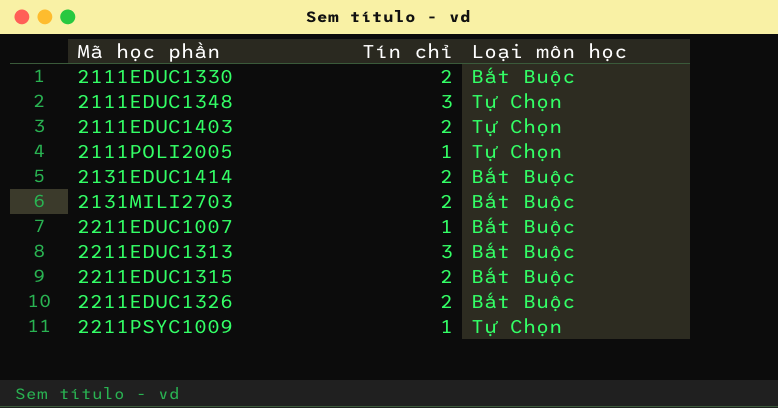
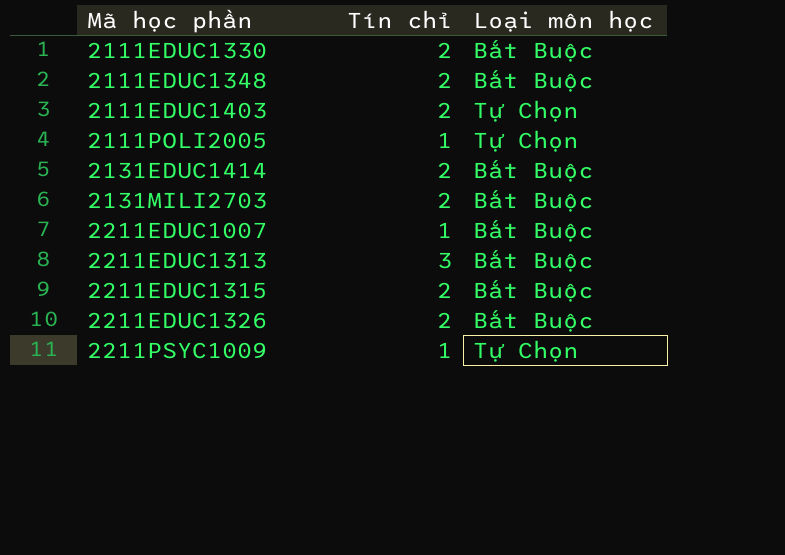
2111EDUC1348 | Tín chỉ: 3 -> 2
2111EDUC1348 | Loại môn học: Tự Chọn -> Bắt Buộc

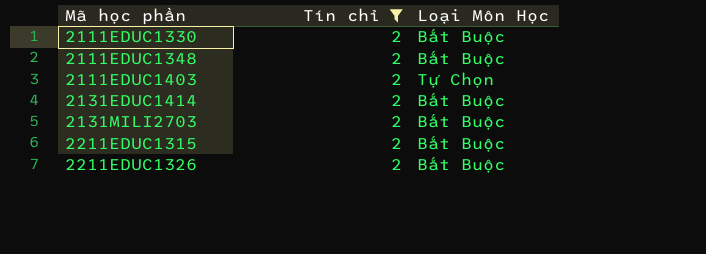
filter: none -> Tín chỉ = 2
column name: Loại môn học -> Loại Môn Học

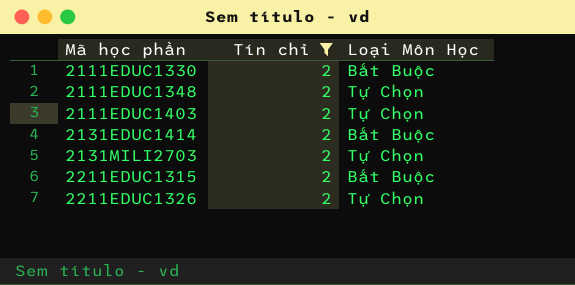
2111EDUC1348 | Loại Môn Học: Bắt Buộc -> Tự Chọn
2131MILI2703 | Loại Môn Học: Bắt Buộc -> Tự Chọn
2211EDUC1326 | Loại Môn Học: Bắt Buộc -> Tự Chọn

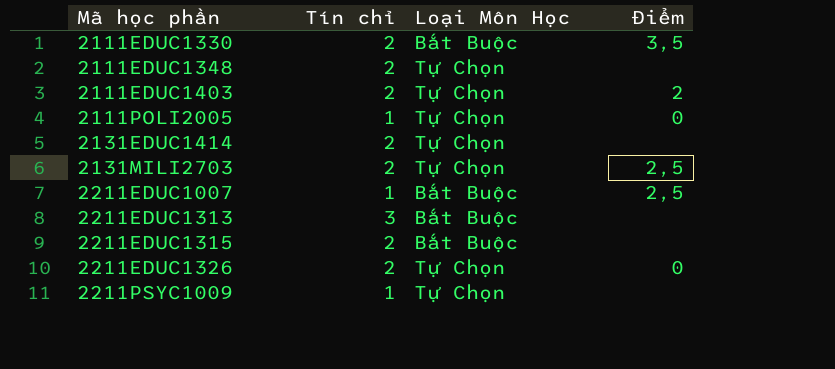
filter: Tín chỉ = 2 -> none
column Điểm | position: none -> 4
2131EDUC1414 | Loại Môn Học: Bắt Buộc -> Tự Chọn

